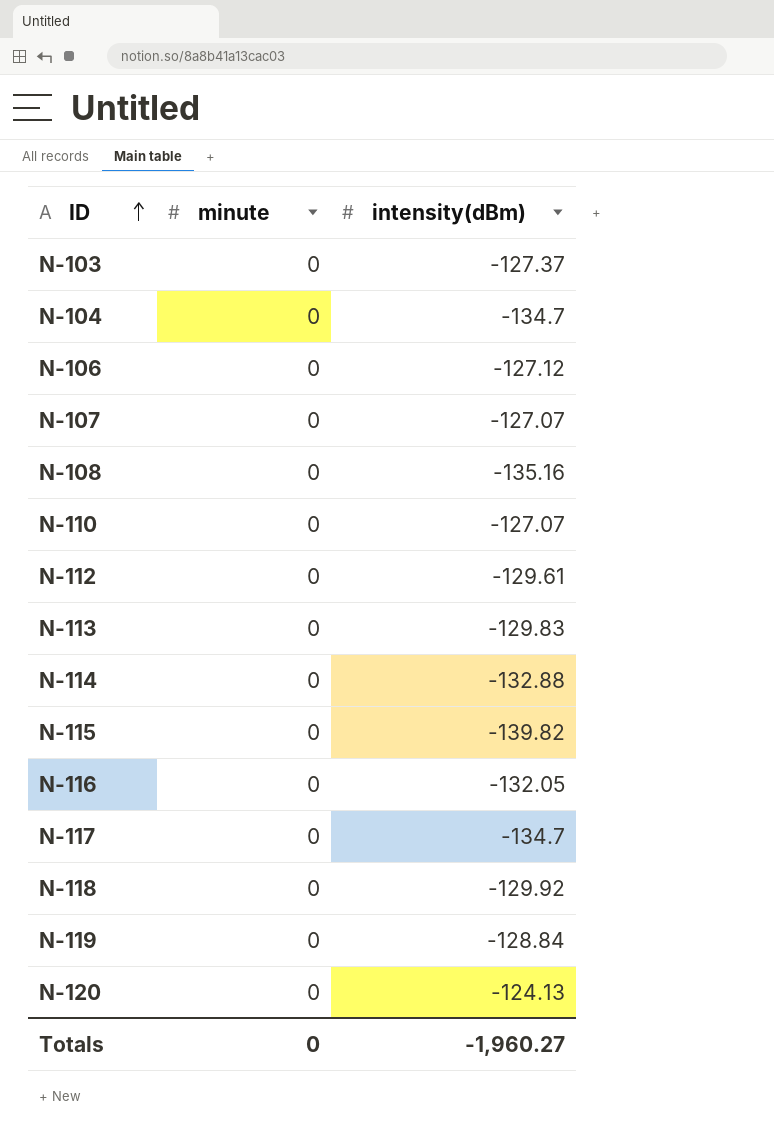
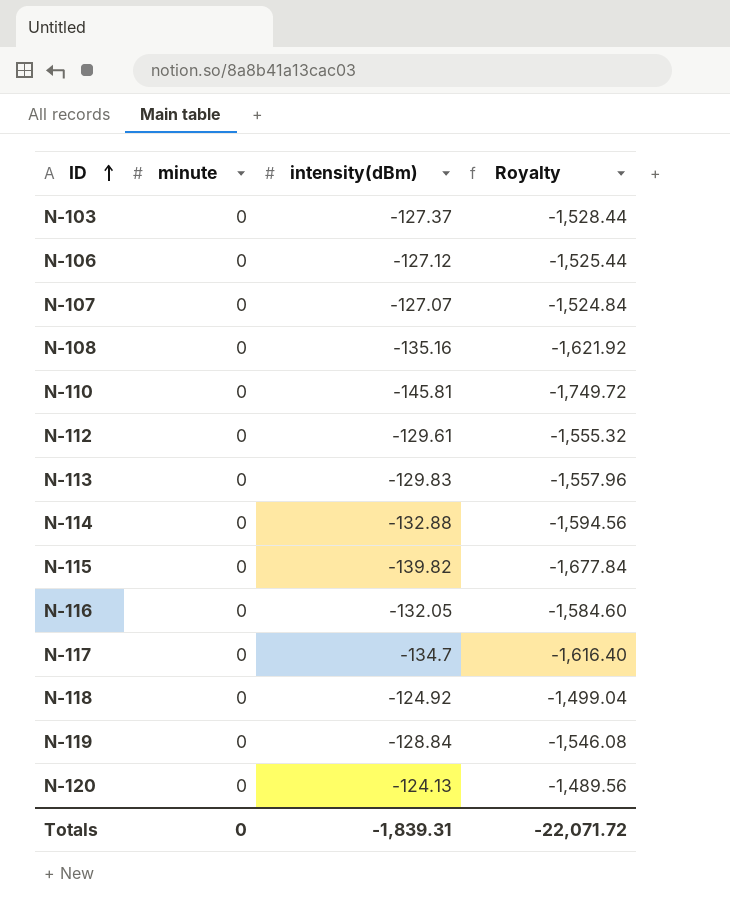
column Royalty | formula: none -> [intensity(dBm)] * 12
row N-104: 0 | -134.7 -> none
N-110 | intensity(dBm): -127.07 -> -145.81
N-118 | intensity(dBm): -129.92 -> -124.92
Totals | intensity(dBm): -1,960.27 -> -1,839.31

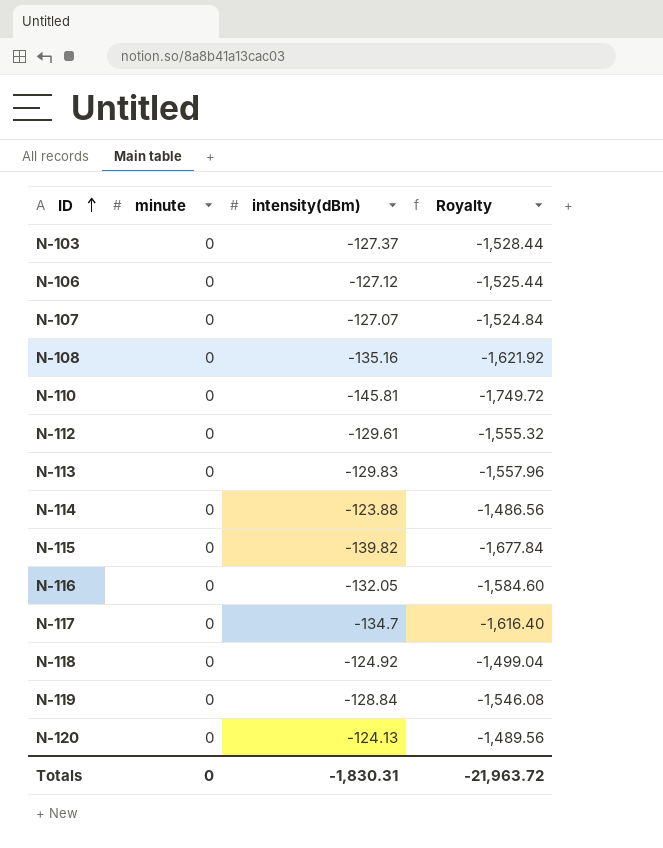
N-114 | intensity(dBm): -132.88 -> -123.88
N-114 | Royalty: -1,594.56 -> -1,486.56
Totals | intensity(dBm): -1,839.31 -> -1,830.31
Totals | Royalty: -22,071.72 -> -21,963.72

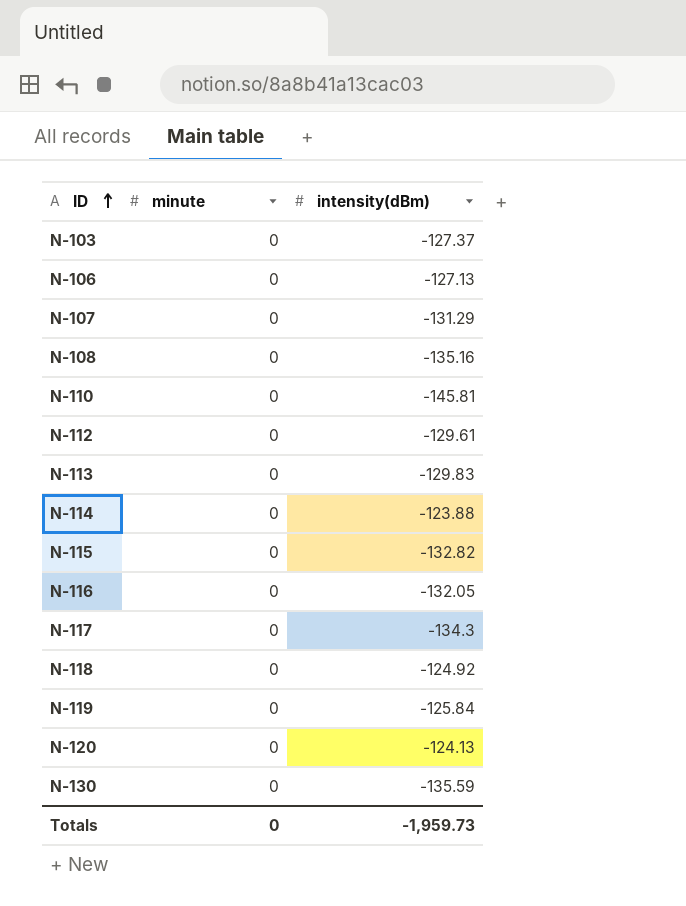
column Royalty | formula: [intensity(dBm)] * 12 -> none
N-106 | intensity(dBm): -127.12 -> -127.13
N-107 | intensity(dBm): -127.07 -> -131.29
N-115 | intensity(dBm): -139.82 -> -132.82
N-117 | intensity(dBm): -134.7 -> -134.3
N-119 | intensity(dBm): -128.84 -> -125.84
row N-130: none -> 0 | -135.59
Totals | intensity(dBm): -1,830.31 -> -1,959.73

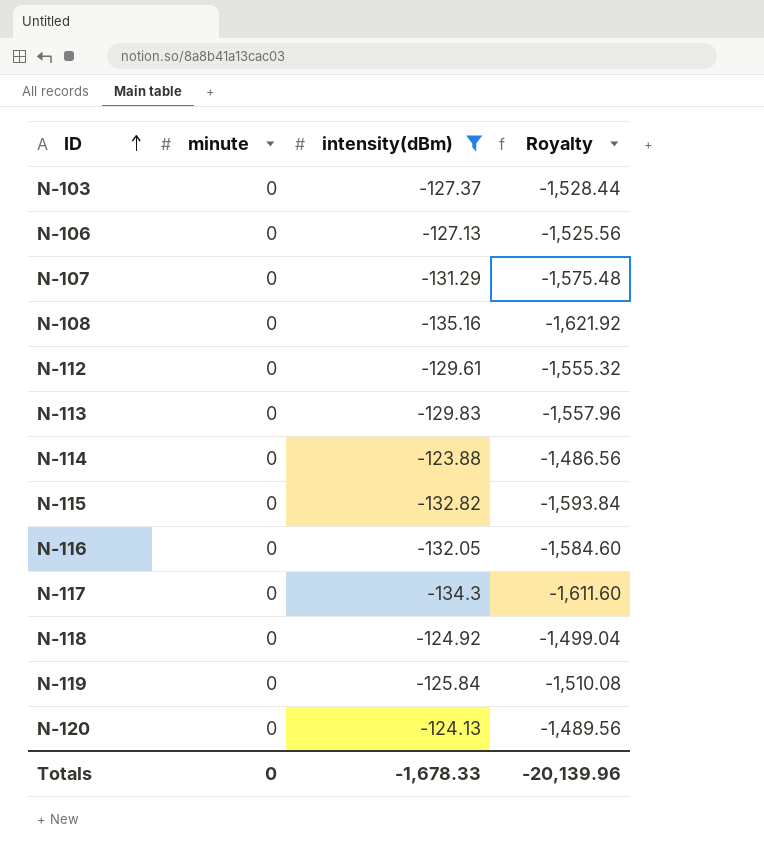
filter: none -> intensity(dBm) >= -135.16
column Royalty | formula: none -> [intensity(dBm)] * 12
Totals | intensity(dBm): -1,959.73 -> -1,678.33

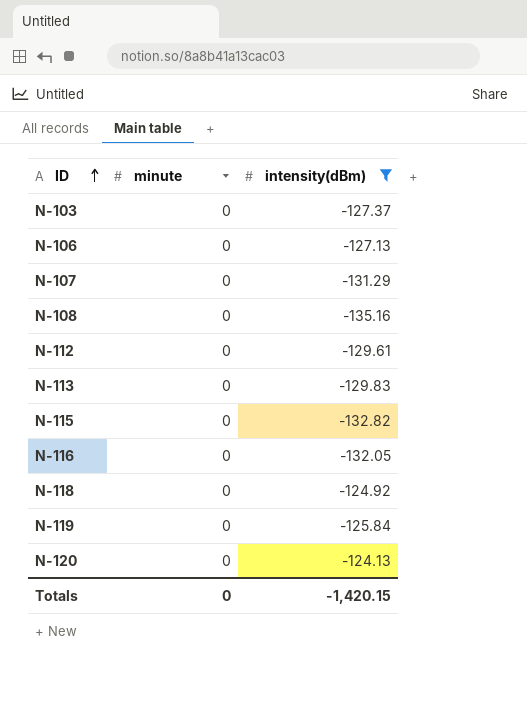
column Royalty | formula: [intensity(dBm)] * 12 -> none
row N-114: 0 | -123.88 | -1,486.56 -> none
row N-117: 0 | -134.3 | -1,611.60 -> none
Totals | intensity(dBm): -1,678.33 -> -1,420.15

